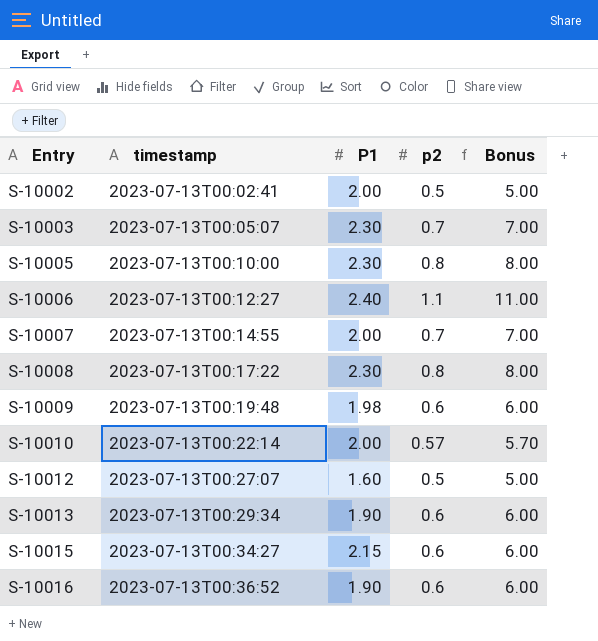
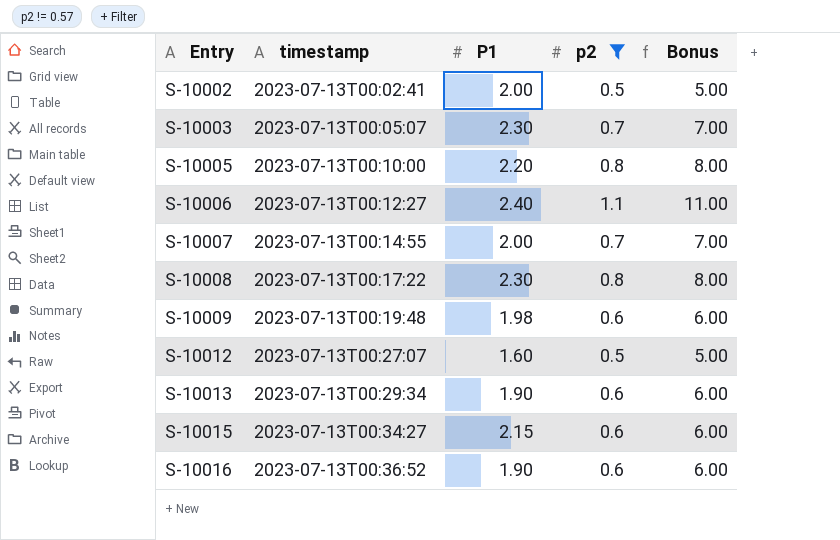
filter: none -> p2 != 0.57
S-10005 | P1: 2.30 -> 2.20

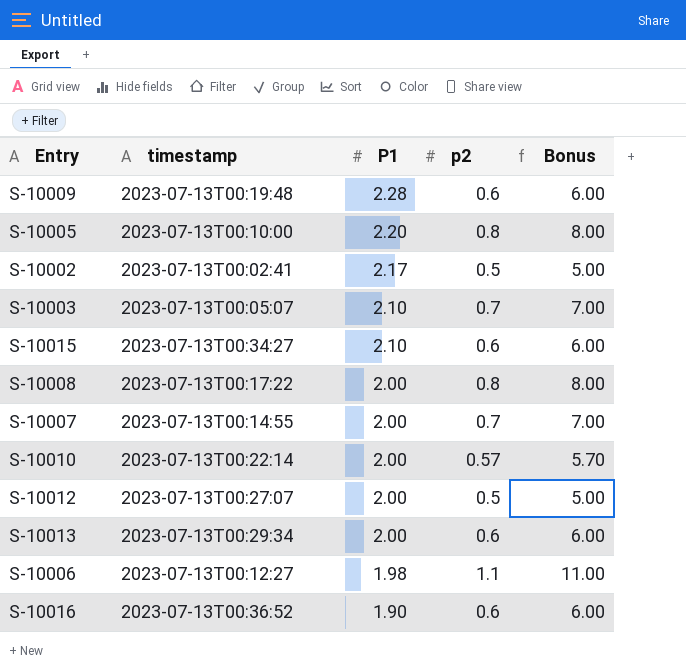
filter: p2 != 0.57 -> none
row order: Entry ascending -> P1 descending
S-10009 | P1: 1.98 -> 2.28
S-10002 | P1: 2.00 -> 2.17
S-10003 | P1: 2.30 -> 2.10
S-10015 | P1: 2.15 -> 2.10
S-10008 | P1: 2.30 -> 2.00
S-10012 | P1: 1.60 -> 2.00
S-10013 | P1: 1.90 -> 2.00
S-10006 | P1: 2.40 -> 1.98

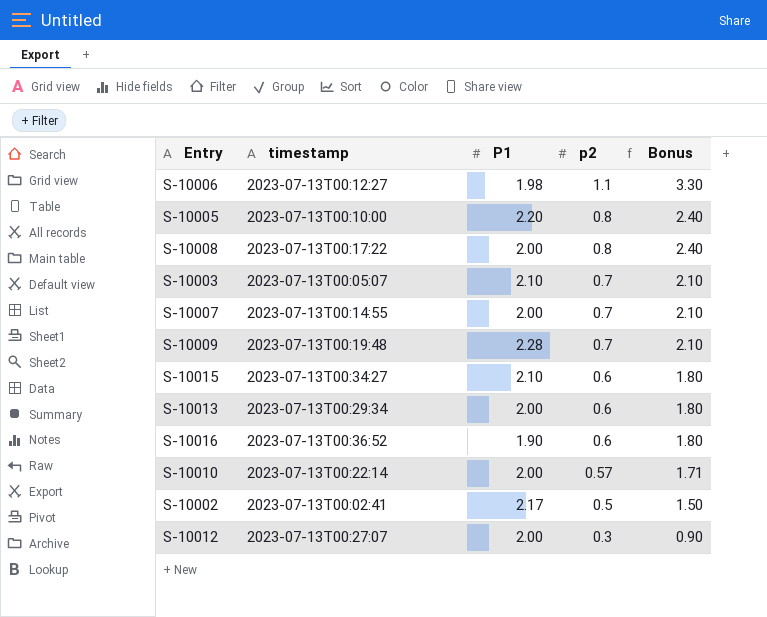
row order: P1 descending -> p2 descending
column Bonus | formula: [p2] * 10 -> [p2] * 3
S-10009 | p2: 0.6 -> 0.7
S-10012 | p2: 0.5 -> 0.3

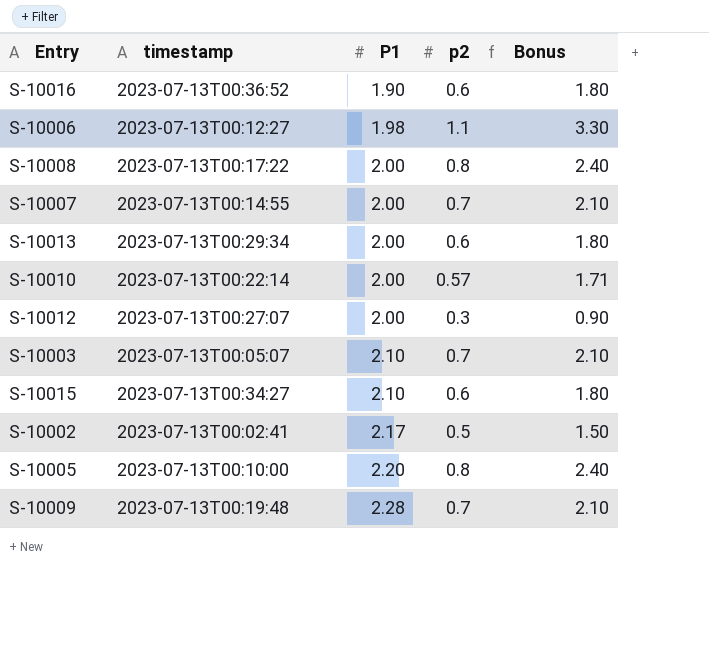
row order: p2 descending -> P1 ascending

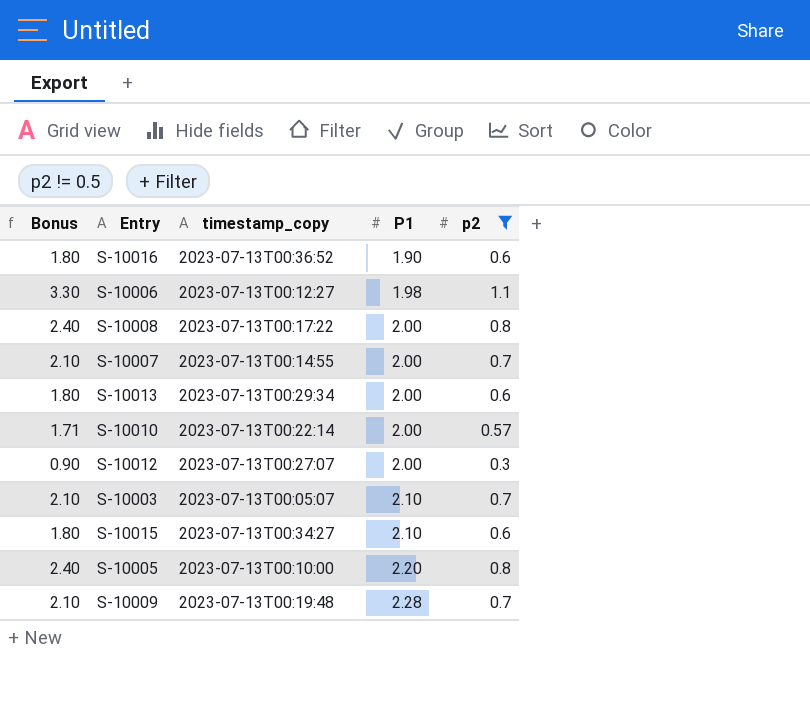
filter: none -> p2 != 0.5
column Bonus | position: 5 -> 1
column name: timestamp -> timestamp_copy

